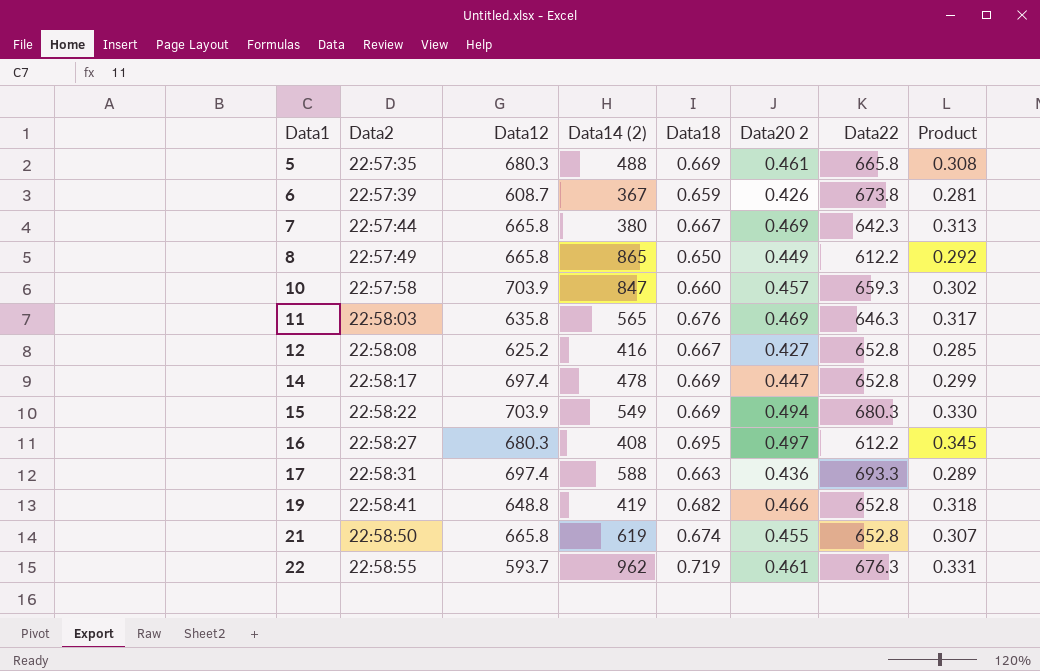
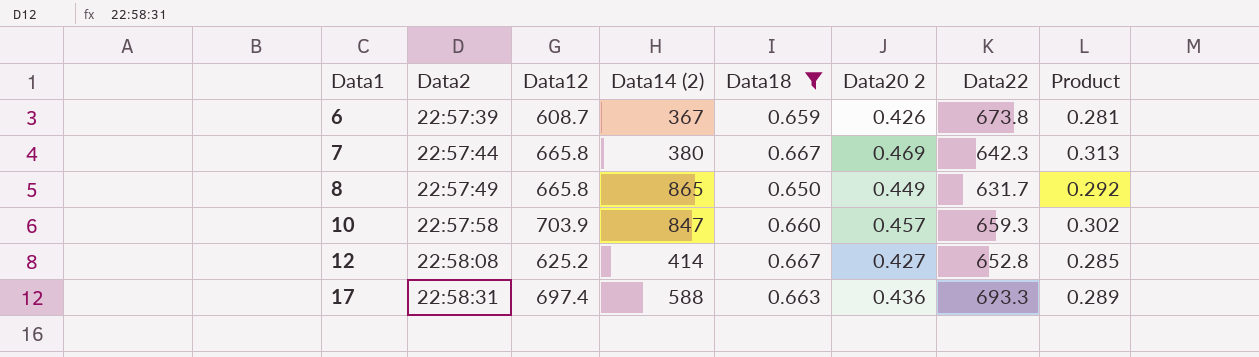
filter: none -> Data18 <= 0.667
8 | Data22: 612.2 -> 631.7
12 | Data14 (2): 416 -> 414

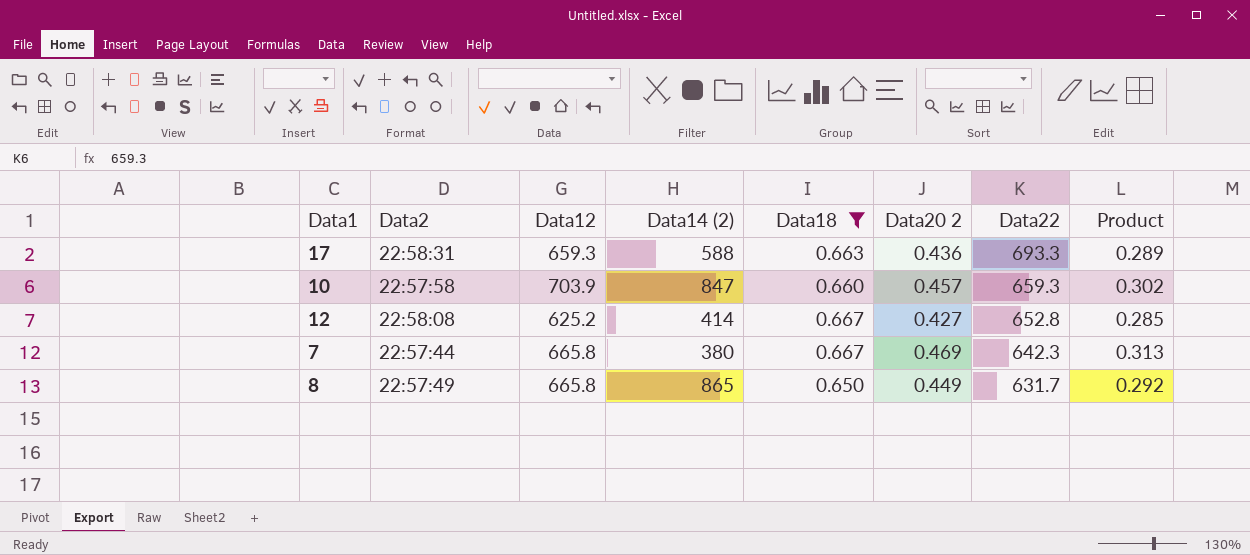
row order: Data1 ascending -> Data22 descending
row 6: 22:57:39 | 608.7 | 367 | 0.659 | 0.426 | 673.8 | 0.281 -> none
17 | Data12: 697.4 -> 659.3

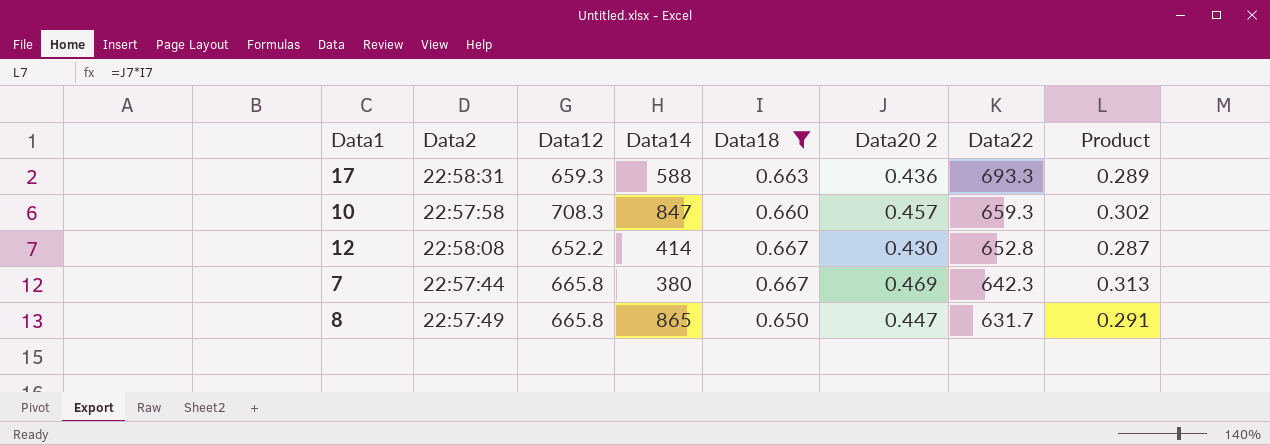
column name: Data14 (2) -> Data14
10 | Data12: 703.9 -> 708.3
12 | Data12: 625.2 -> 652.2
12 | Data20 2: 0.427 -> 0.430
12 | Product: 0.285 -> 0.287
8 | Data20 2: 0.449 -> 0.447
8 | Product: 0.292 -> 0.291

